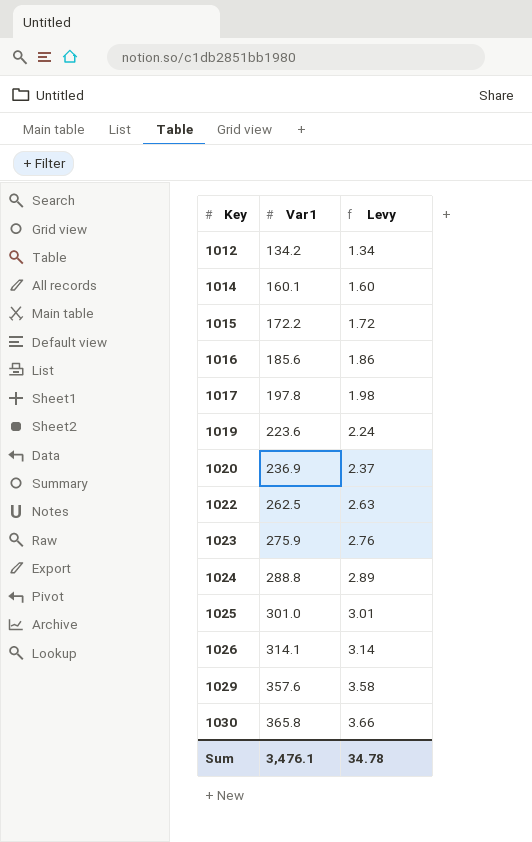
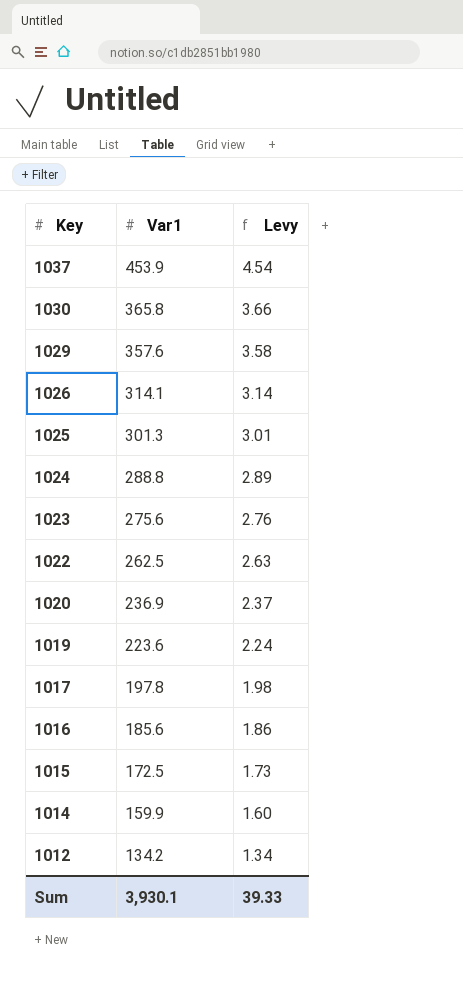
row order: Key ascending -> Key descending
row 1037: none -> 453.9 | 4.54
1025 | Var1: 301.0 -> 301.3
1023 | Var1: 275.9 -> 275.6
1015 | Var1: 172.2 -> 172.5
1015 | Levy: 1.72 -> 1.73
1014 | Var1: 160.1 -> 159.9
Sum | Var1: 3,476.1 -> 3,930.1
Sum | Levy: 34.78 -> 39.33

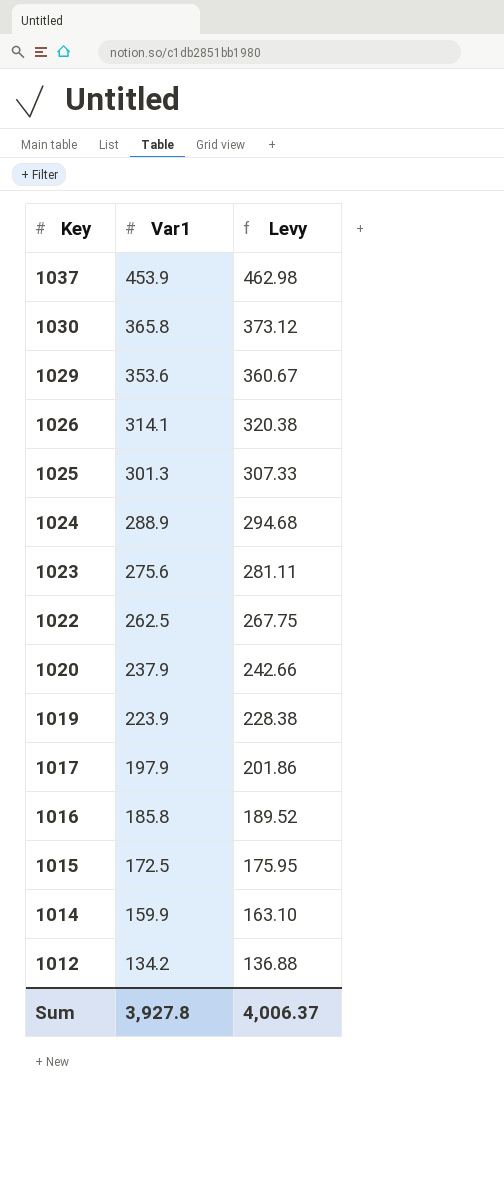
column Levy | formula: [Var1] * 0.01 -> [Var1] * 1.02
1029 | Var1: 357.6 -> 353.6
1024 | Var1: 288.8 -> 288.9
1020 | Var1: 236.9 -> 237.9
1019 | Var1: 223.6 -> 223.9
1017 | Var1: 197.8 -> 197.9
1016 | Var1: 185.6 -> 185.8
Sum | Var1: 3,930.1 -> 3,927.8
Sum | Levy: 39.33 -> 4,006.37

